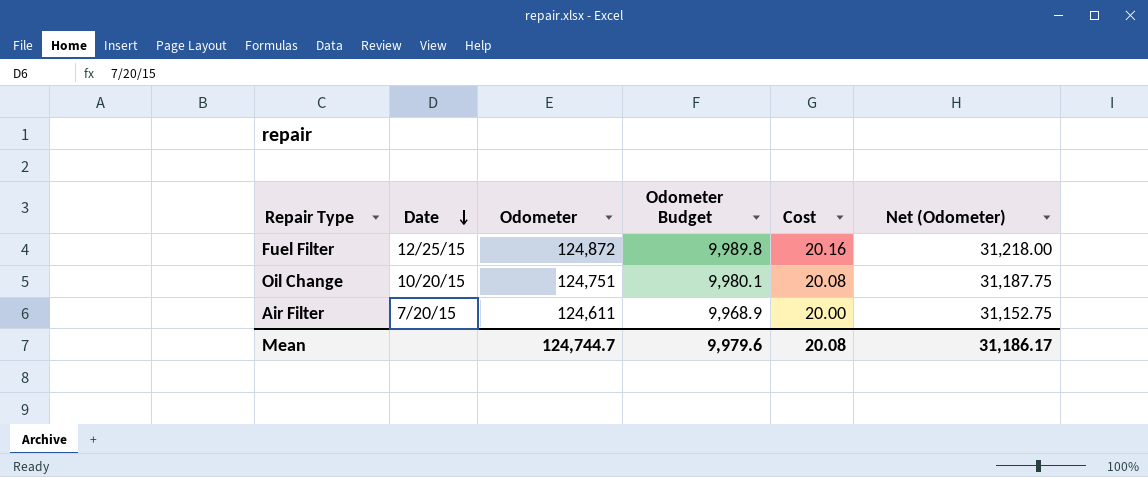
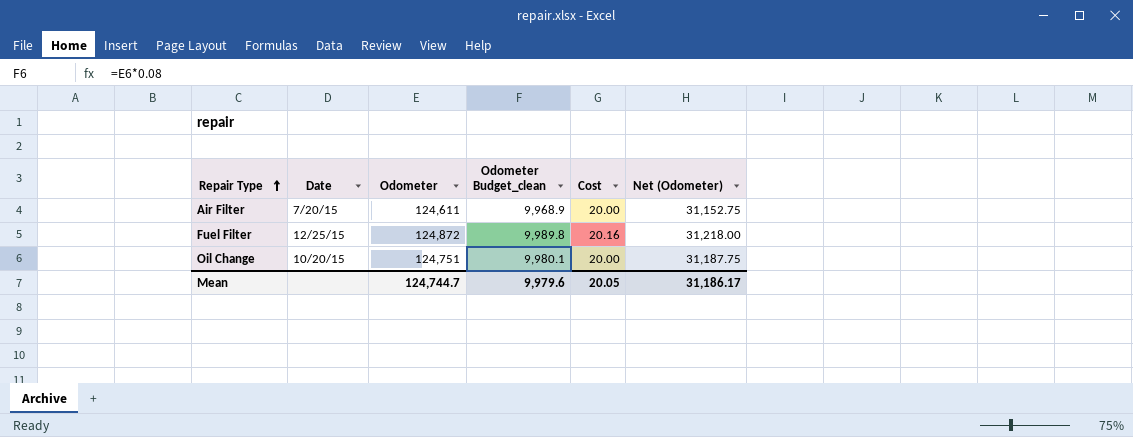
row order: Date descending -> Repair Type ascending
column name: Odometer Budget -> Odometer Budget_clean
Oil Change | Cost: 20.08 -> 20.00
Mean | Cost: 20.08 -> 20.05

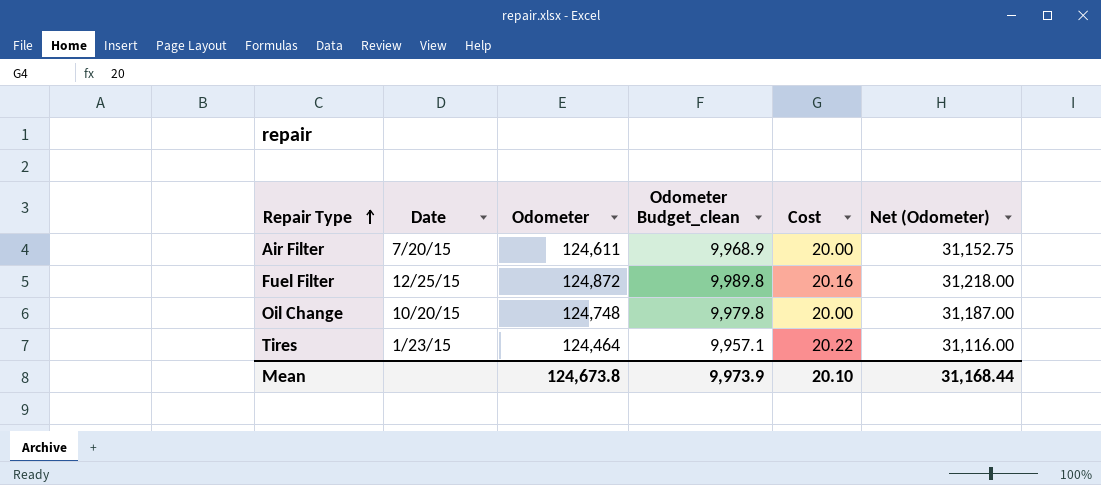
Oil Change | Odometer: 124,751 -> 124,748
Oil Change | Odometer Budget_clean: 9,980.1 -> 9,979.8
Oil Change | Net (Odometer): 31,187.75 -> 31,187.00
row Tires: none -> 1/23/15 | 124,464 | 9,957.1 | 20.22 | 31,116.00
Mean | Odometer: 124,744.7 -> 124,673.8
Mean | Odometer Budget_clean: 9,979.6 -> 9,973.9
Mean | Cost: 20.05 -> 20.10
Mean | Net (Odometer): 31,186.17 -> 31,168.44

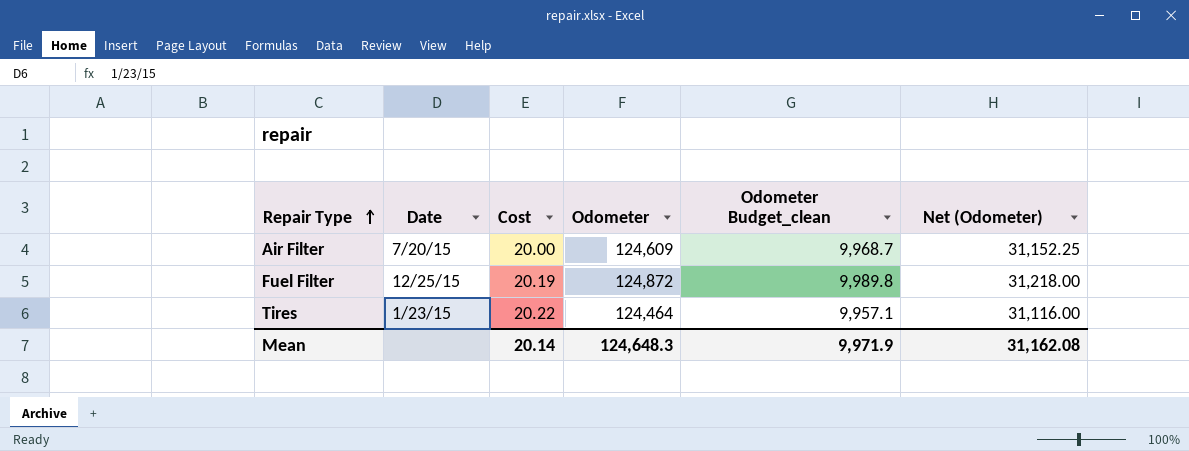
column Cost | position: 5 -> 3
row Oil Change: 10/20/15 | 124,748 | 9,979.8 | 20.00 | 31,187.00 -> none
Air Filter | Odometer: 124,611 -> 124,609
Air Filter | Odometer Budget_clean: 9,968.9 -> 9,968.7
Air Filter | Net (Odometer): 31,152.75 -> 31,152.25
Fuel Filter | Cost: 20.16 -> 20.19
Mean | Cost: 20.10 -> 20.14
Mean | Odometer: 124,673.8 -> 124,648.3
Mean | Odometer Budget_clean: 9,973.9 -> 9,971.9
Mean | Net (Odometer): 31,168.44 -> 31,162.08

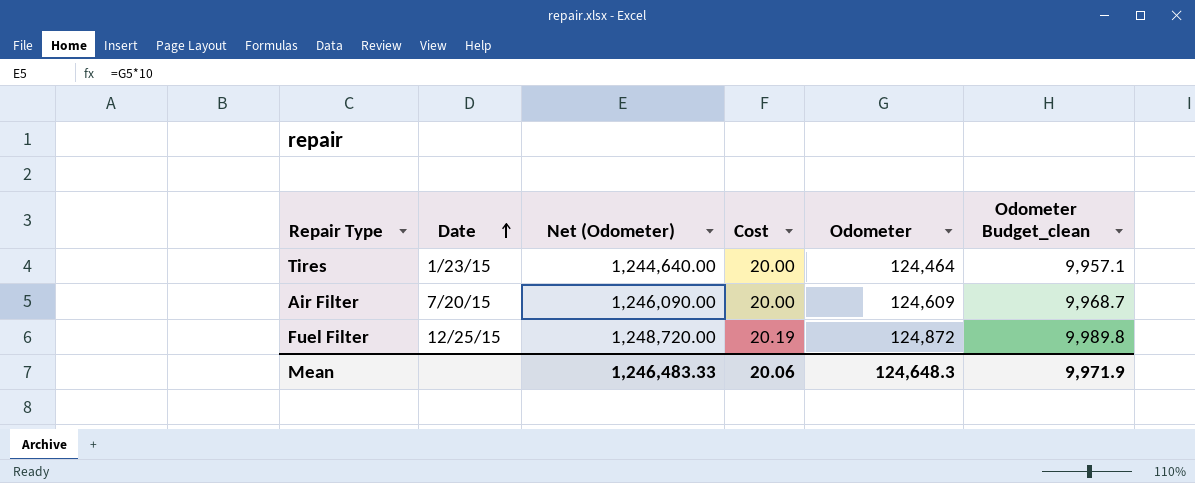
row order: Repair Type ascending -> Date ascending
column Net (Odometer) | formula: [Odometer] * 0.25 -> [Odometer] * 10
column Net (Odometer) | position: 6 -> 3
Tires | Cost: 20.22 -> 20.00
Mean | Net (Odometer): 31,162.08 -> 1,246,483.33
Mean | Cost: 20.14 -> 20.06

